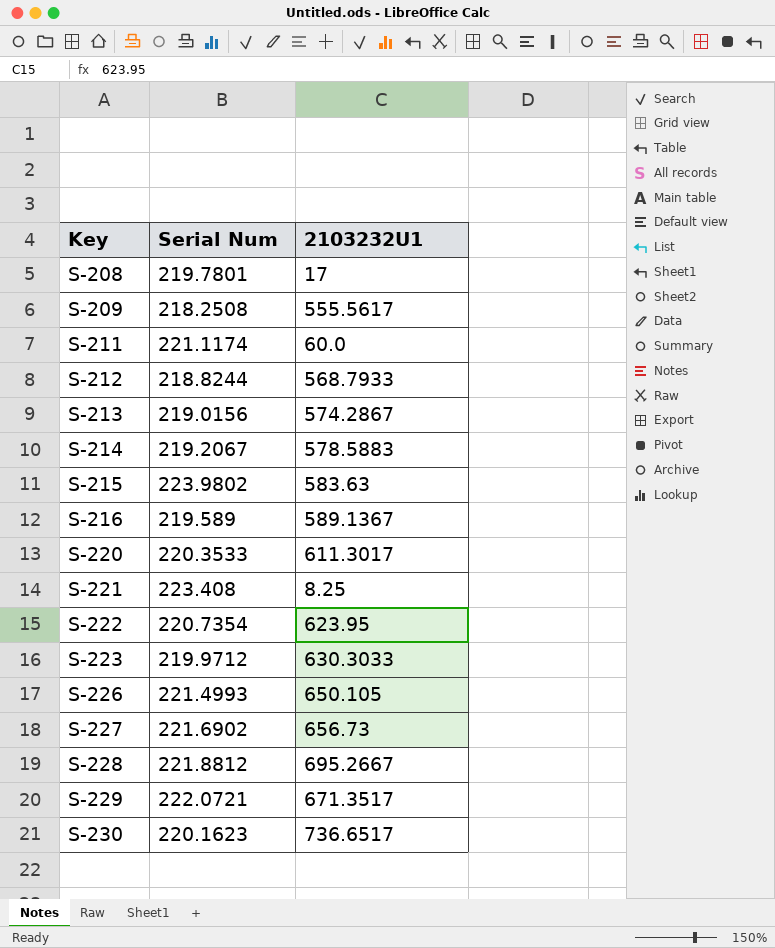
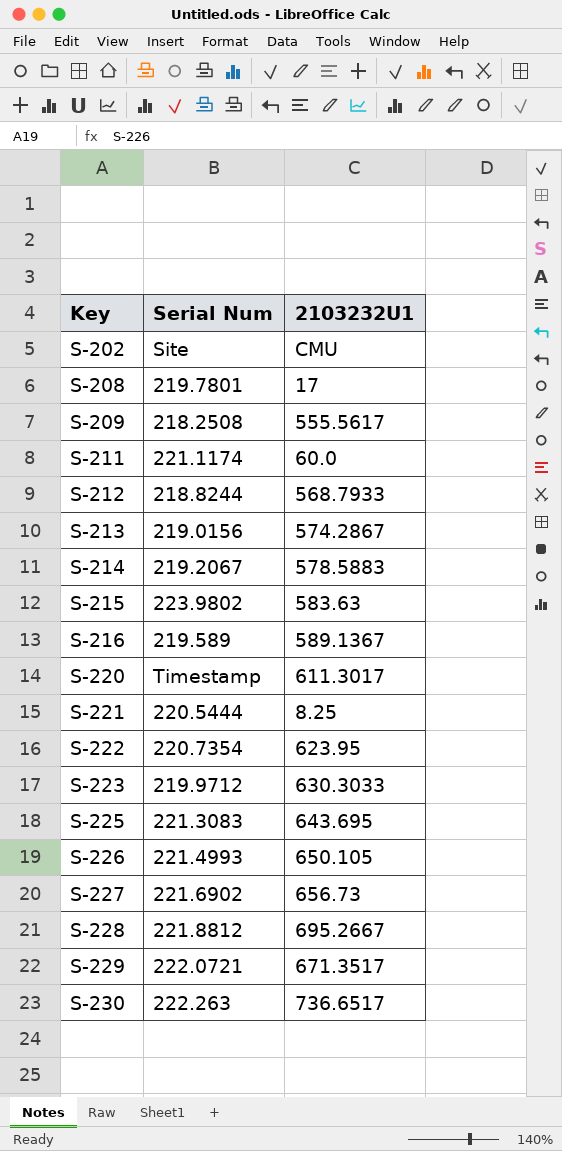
row S-202: none -> Site | CMU
S-220 | Serial Num: 220.3533 -> Timestamp
S-221 | Serial Num: 223.408 -> 220.5444
row S-225: none -> 221.3083 | 643.695
S-230 | Serial Num: 220.1623 -> 222.263

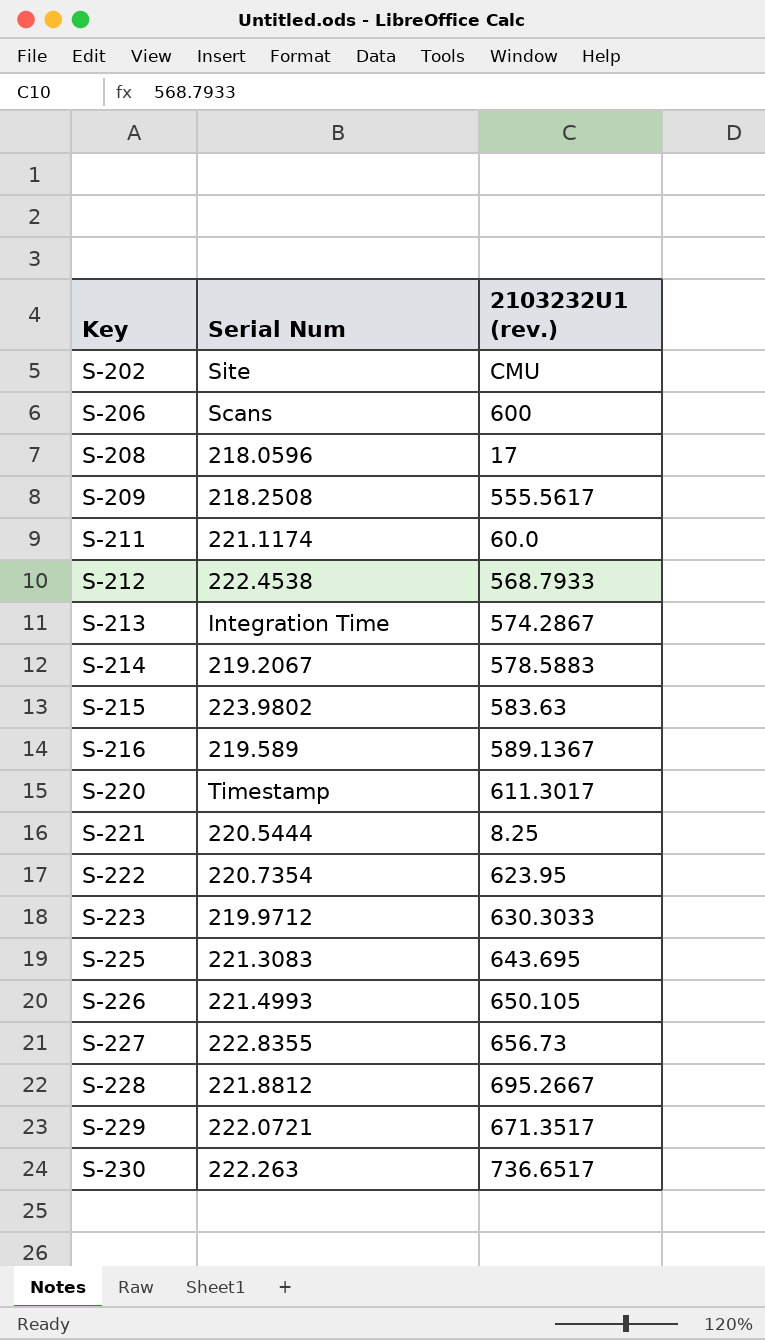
column name: 2103232U1 -> 2103232U1 (rev.)
row S-206: none -> Scans | 600
S-208 | Serial Num: 219.7801 -> 218.0596
S-212 | Serial Num: 218.8244 -> 222.4538
S-213 | Serial Num: 219.0156 -> Integration Time
S-227 | Serial Num: 221.6902 -> 222.8355

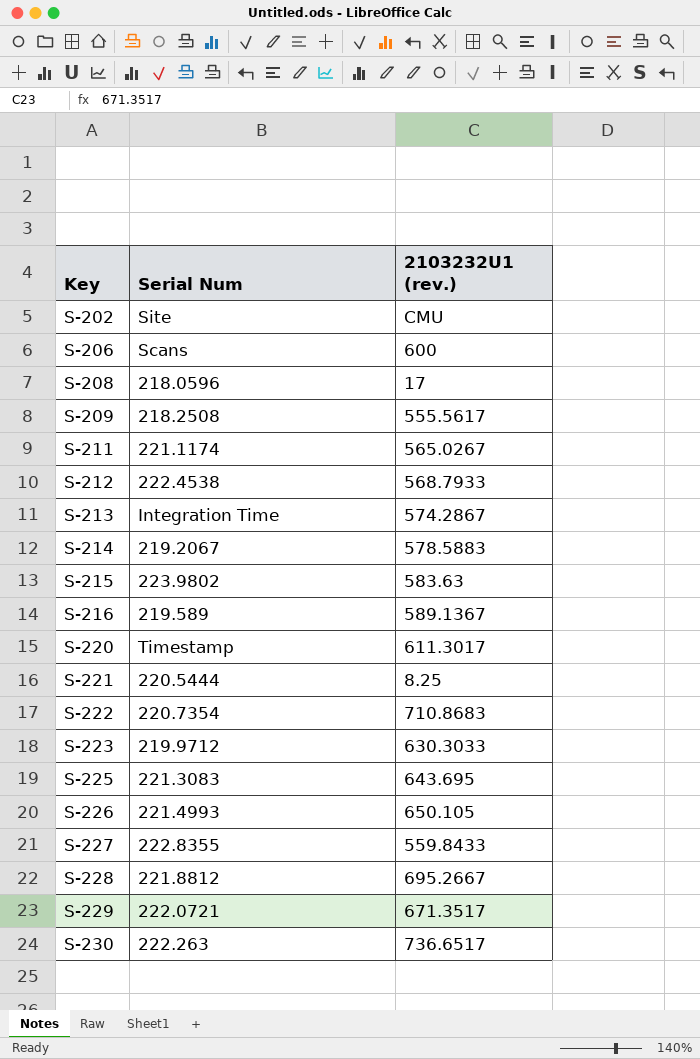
S-211 | 2103232U1 (rev.): 60.0 -> 565.0267
S-222 | 2103232U1 (rev.): 623.95 -> 710.8683
S-227 | 2103232U1 (rev.): 656.73 -> 559.8433

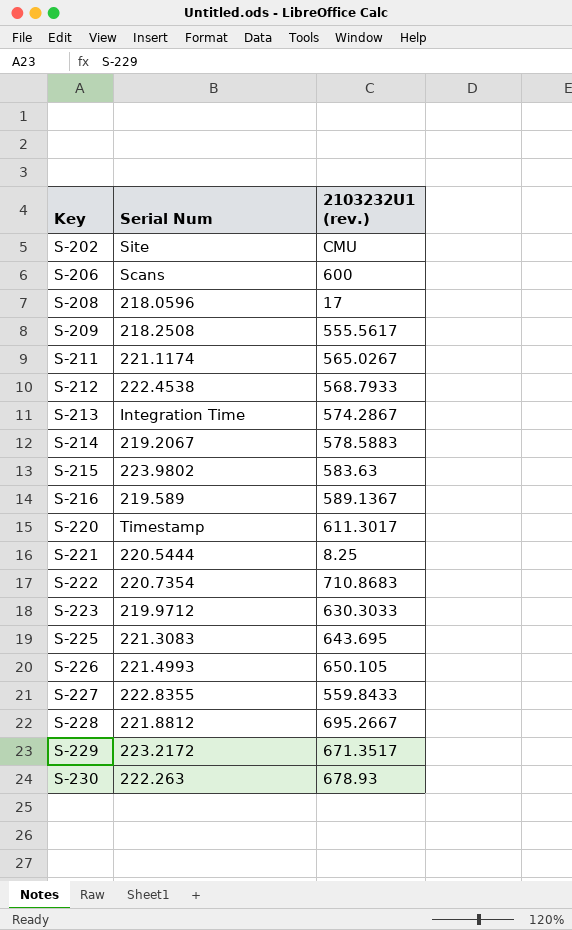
S-229 | Serial Num: 222.0721 -> 223.2172
S-230 | 2103232U1 (rev.): 736.6517 -> 678.93

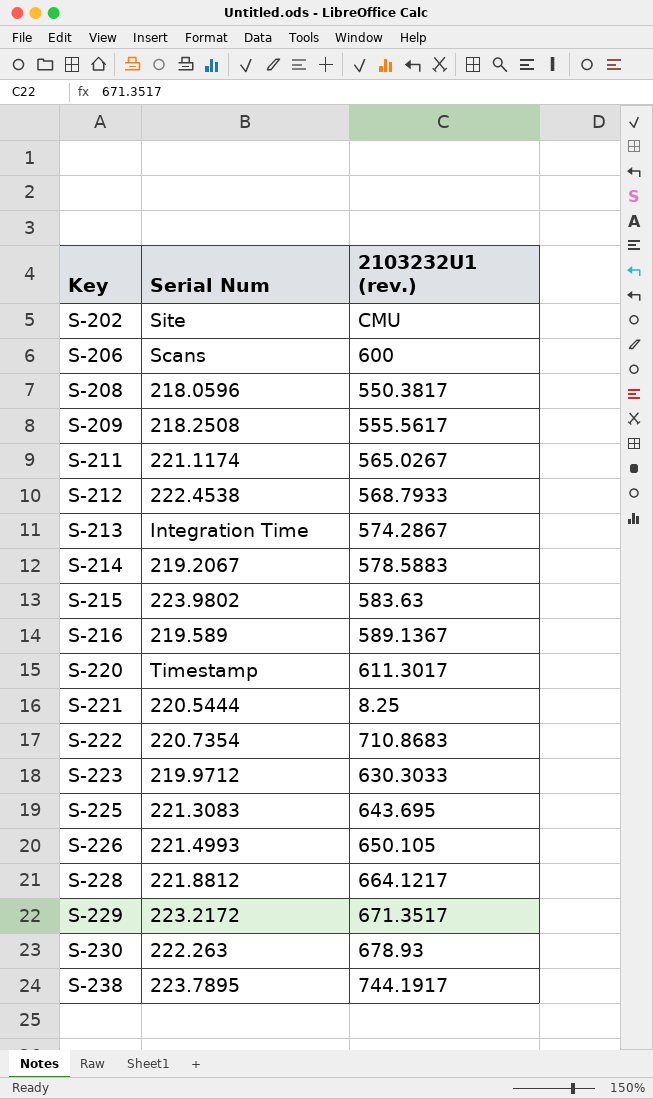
row S-227: 222.8355 | 559.8433 -> none
S-208 | 2103232U1 (rev.): 17 -> 550.3817
S-228 | 2103232U1 (rev.): 695.2667 -> 664.1217
row S-238: none -> 223.7895 | 744.1917

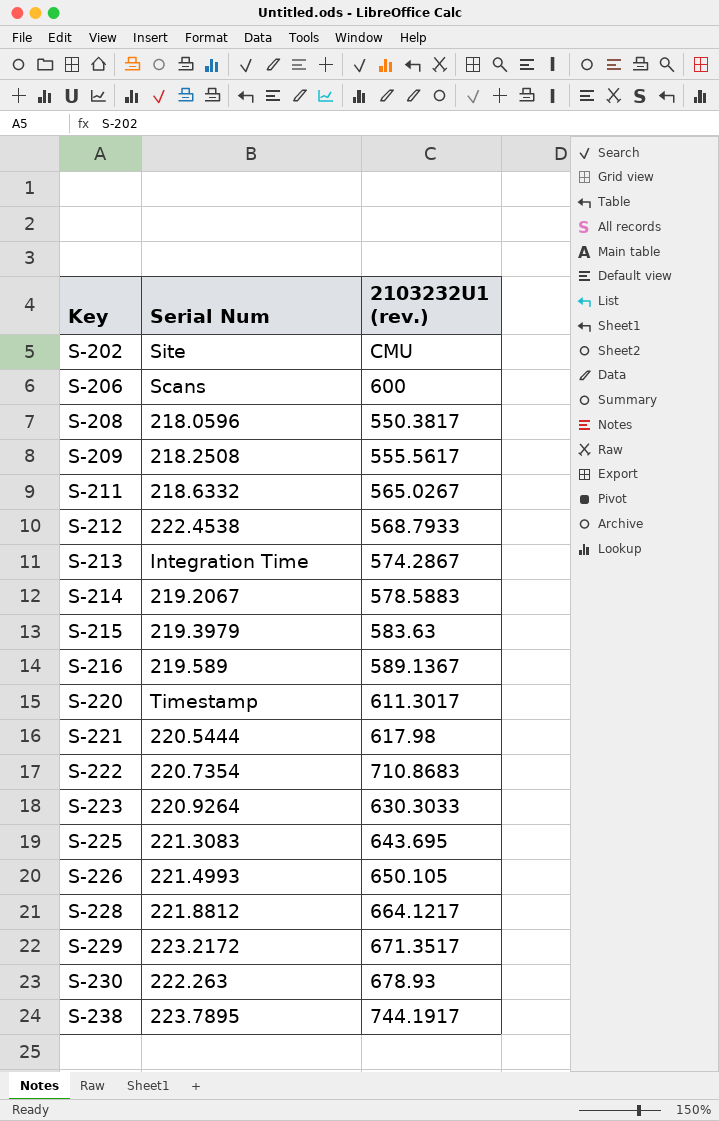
S-211 | Serial Num: 221.1174 -> 218.6332
S-215 | Serial Num: 223.9802 -> 219.3979
S-221 | 2103232U1 (rev.): 8.25 -> 617.98
S-223 | Serial Num: 219.9712 -> 220.9264

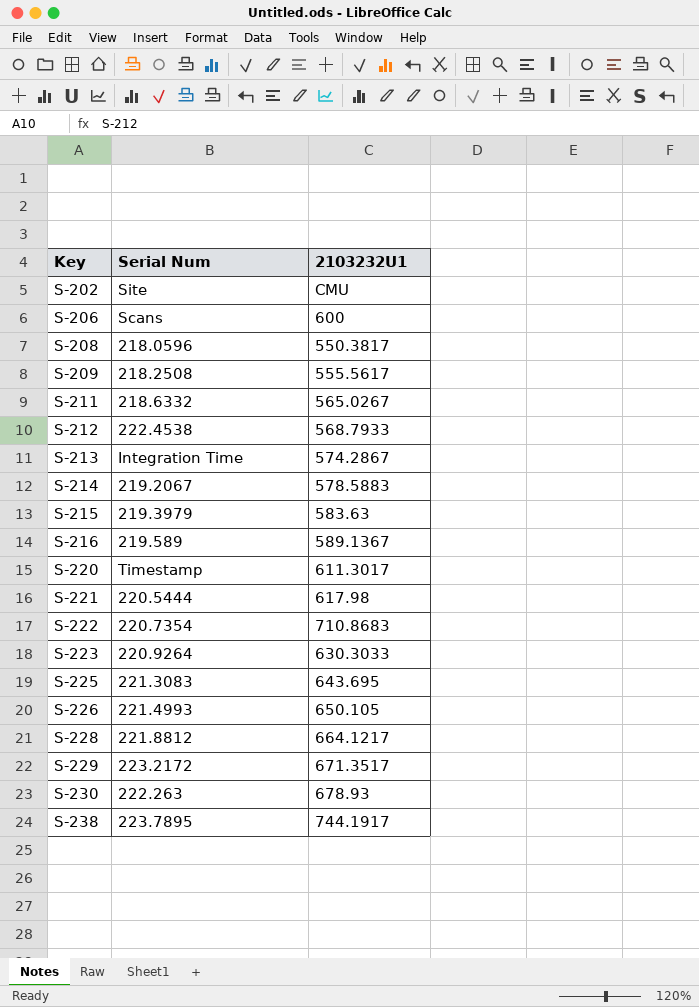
column name: 2103232U1 (rev.) -> 2103232U1

